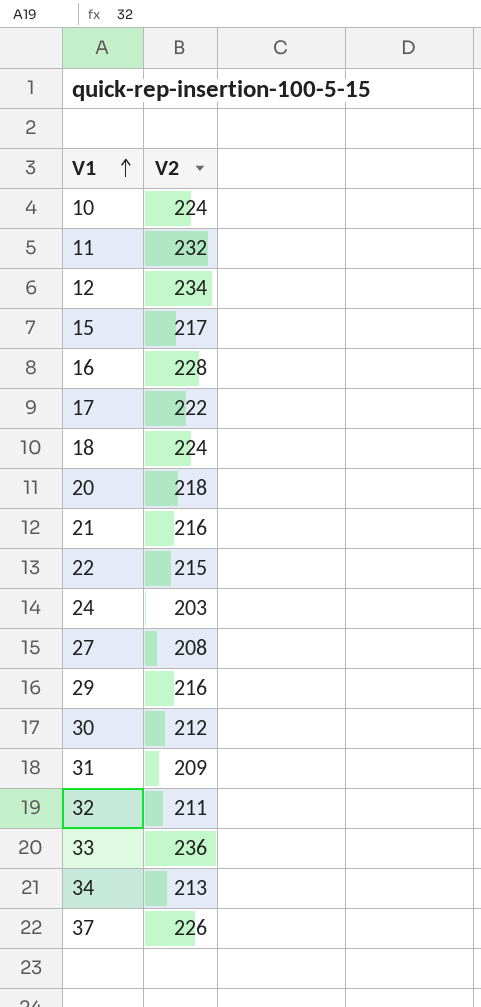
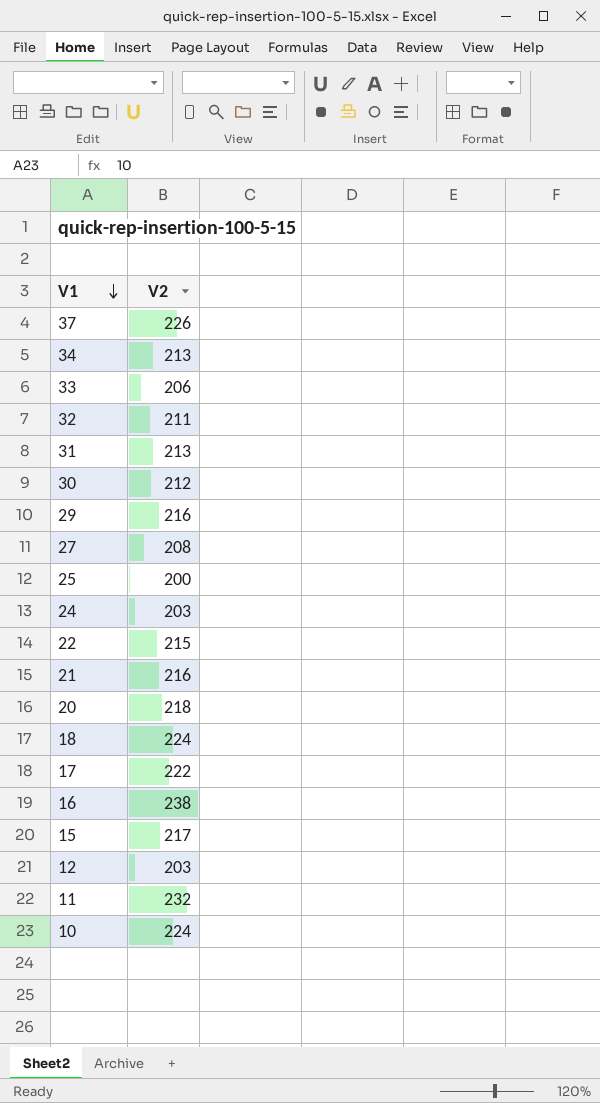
row order: V1 ascending -> V1 descending
33 | V2: 236 -> 206
31 | V2: 209 -> 213
row 25: none -> 200
16 | V2: 228 -> 238
12 | V2: 234 -> 203

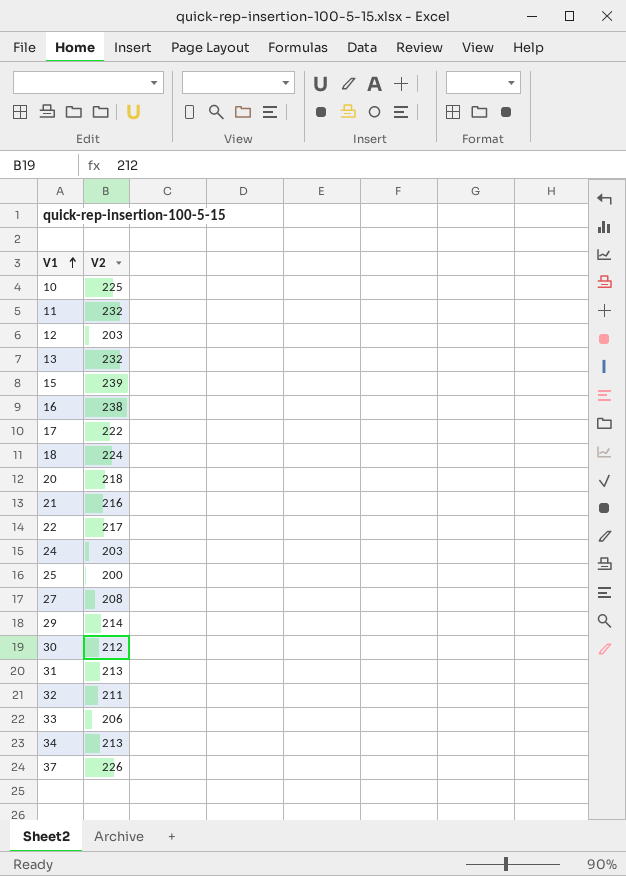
row order: V1 descending -> V1 ascending
10 | V2: 224 -> 225
row 13: none -> 232
15 | V2: 217 -> 239
22 | V2: 215 -> 217
29 | V2: 216 -> 214

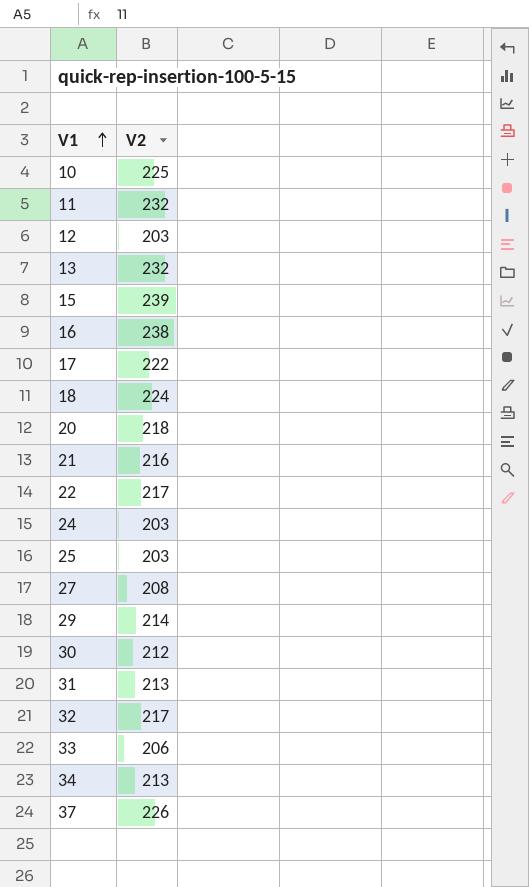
25 | V2: 200 -> 203
32 | V2: 211 -> 217

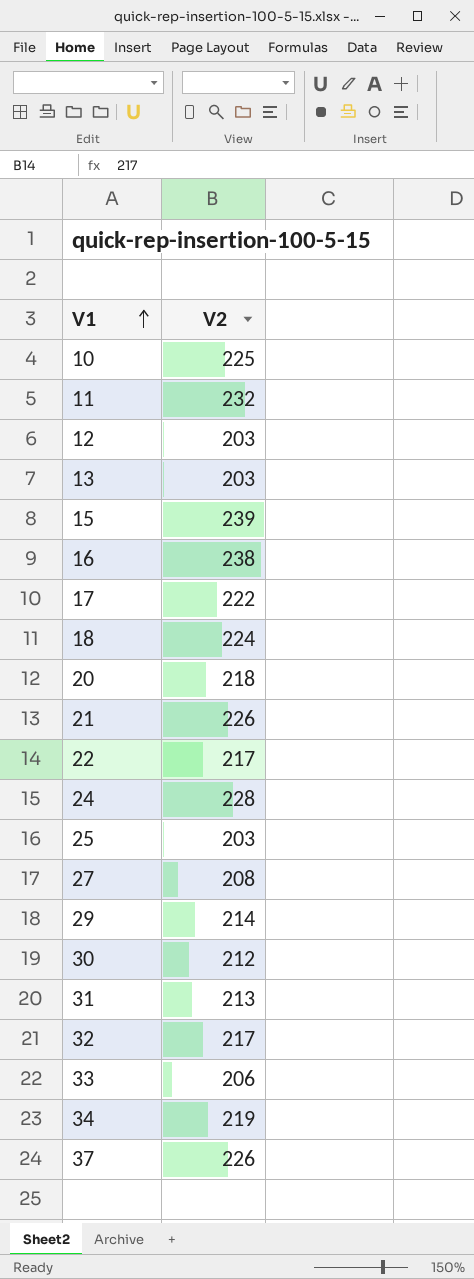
13 | V2: 232 -> 203
21 | V2: 216 -> 226
24 | V2: 203 -> 228
34 | V2: 213 -> 219

